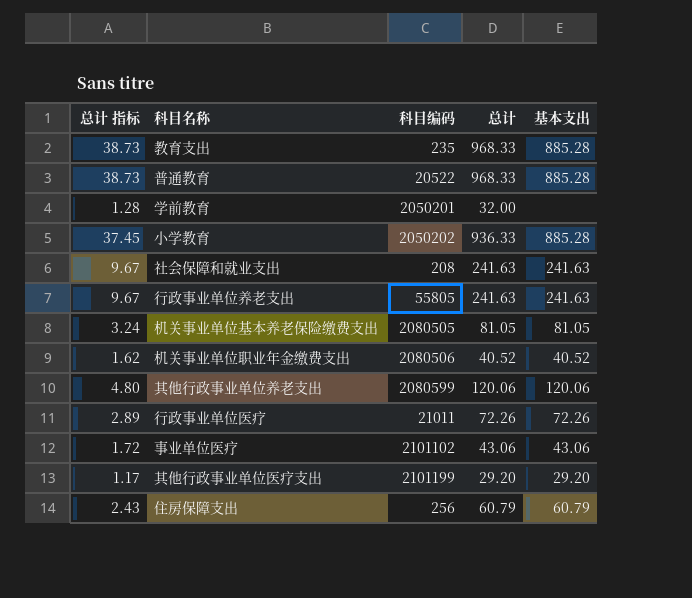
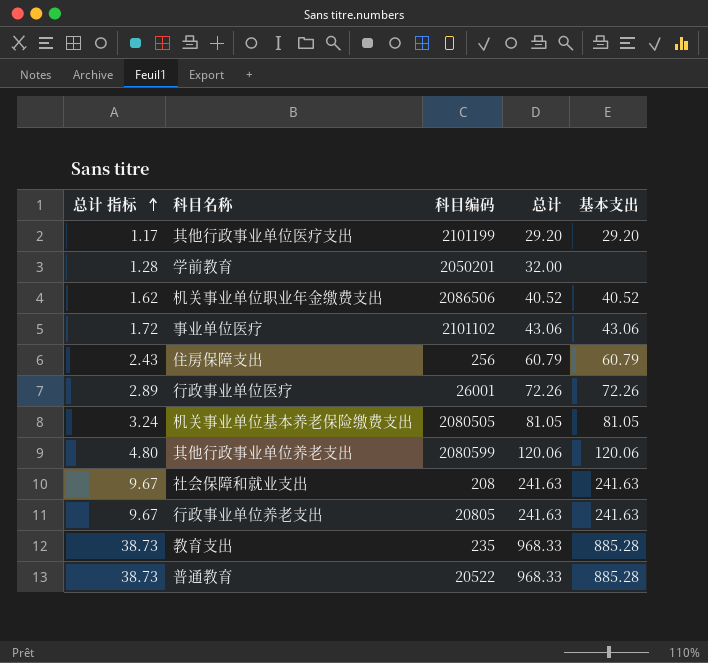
row order: none -> 总计 指标 ascending
row 小学教育: 37.45 | 2050202 | 936.33 | 885.28 -> none
机关事业单位职业年金缴费支出 | 科目编码: 2080506 -> 2086506
行政事业单位医疗 | 科目编码: 21011 -> 26001
行政事业单位养老支出 | 科目编码: 55805 -> 20805

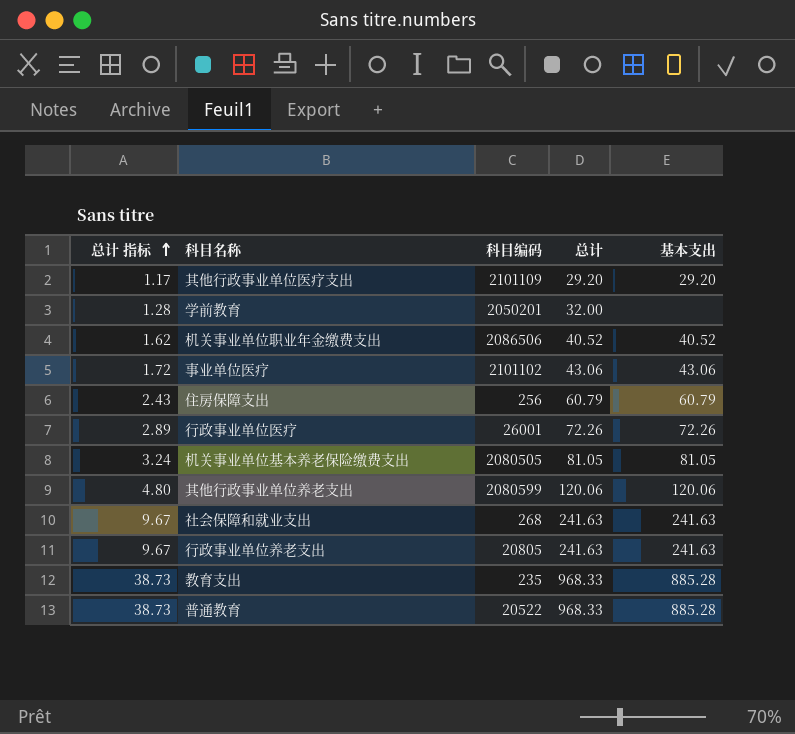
其他行政事业单位医疗支出 | 科目编码: 2101199 -> 2101109
社会保障和就业支出 | 科目编码: 208 -> 268

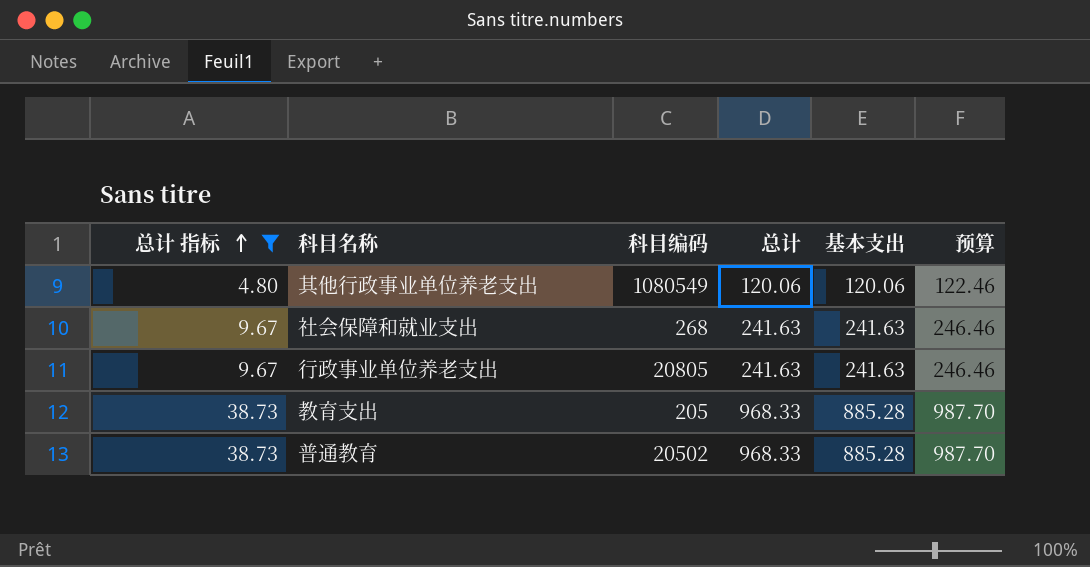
filter: none -> 总计 指标 >= 4.80
column 预算 | formula: none -> [总计] * 1.02
其他行政事业单位养老支出 | 科目编码: 2080599 -> 1080549
教育支出 | 科目编码: 235 -> 205
普通教育 | 科目编码: 20522 -> 20502

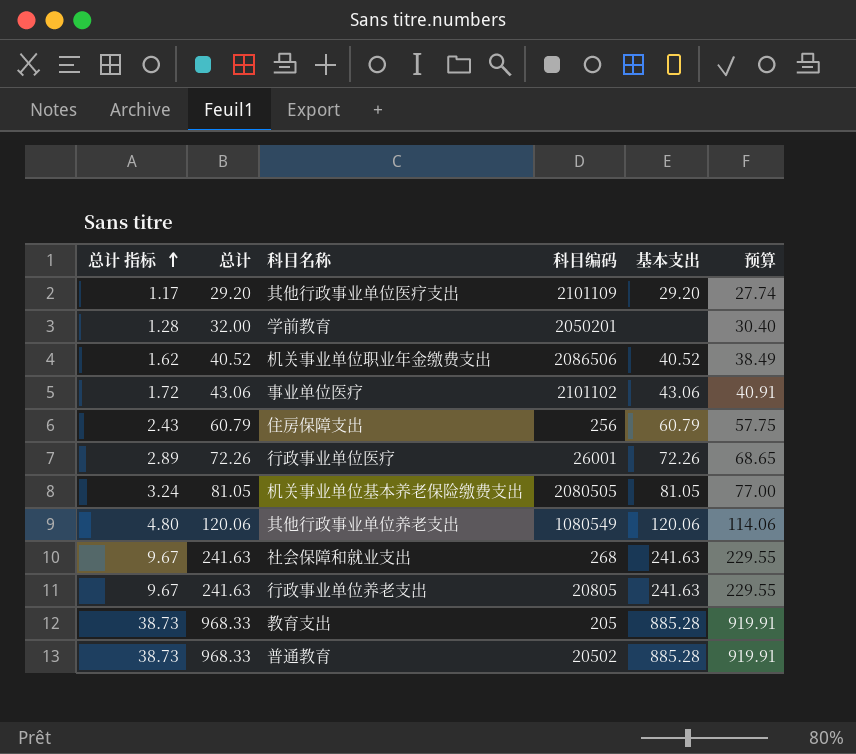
filter: 总计 指标 >= 4.80 -> none
column 总计 | position: 4 -> 2
column 预算 | formula: [总计] * 1.02 -> [总计] * 0.95

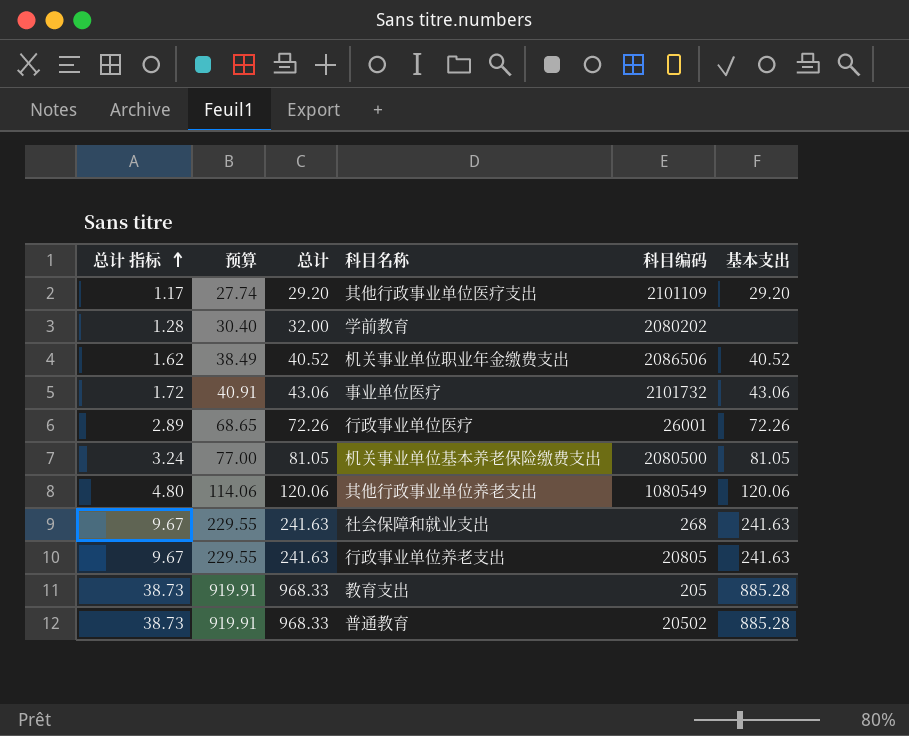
column 预算 | position: 6 -> 2
row 住房保障支出: 2.43 | 60.79 | 256 | 60.79 | 57.75 -> none
学前教育 | 科目编码: 2050201 -> 2080202
事业单位医疗 | 科目编码: 2101102 -> 2101732
机关事业单位基本养老保险缴费支出 | 科目编码: 2080505 -> 2080500

